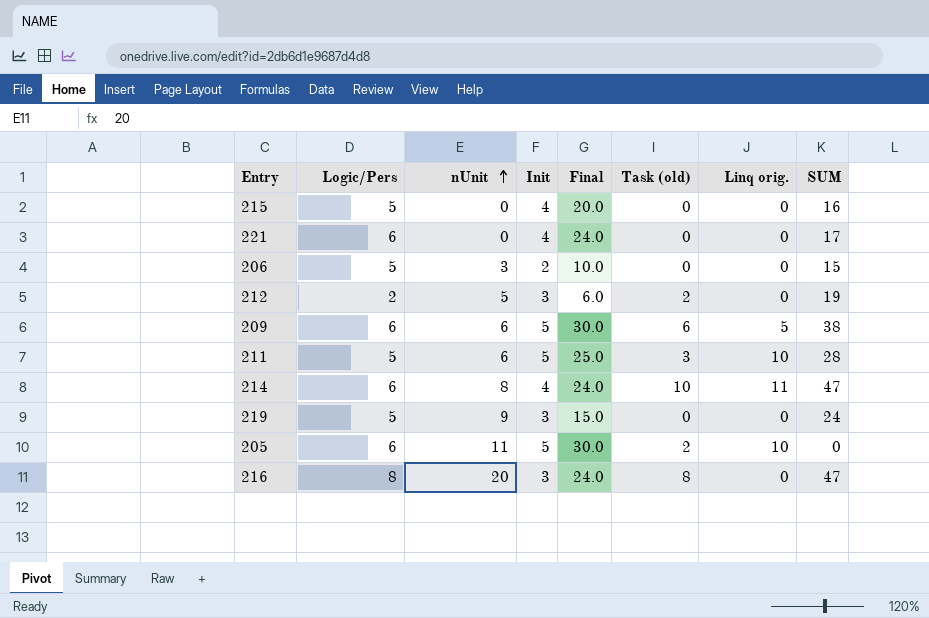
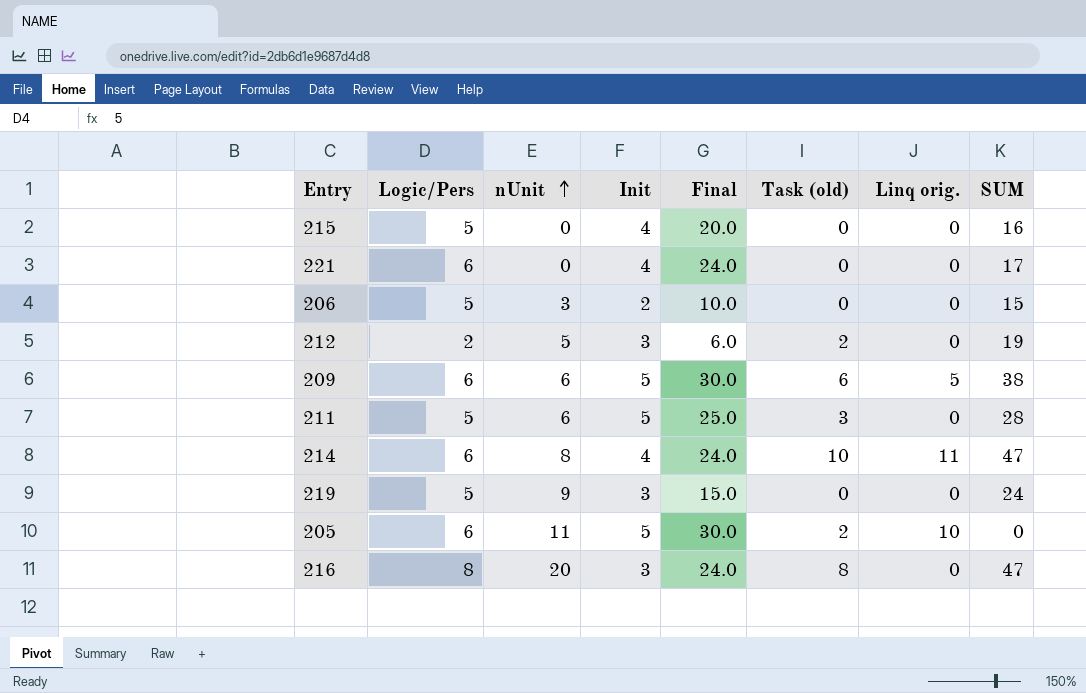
211 | Linq orig.: 10 -> 0

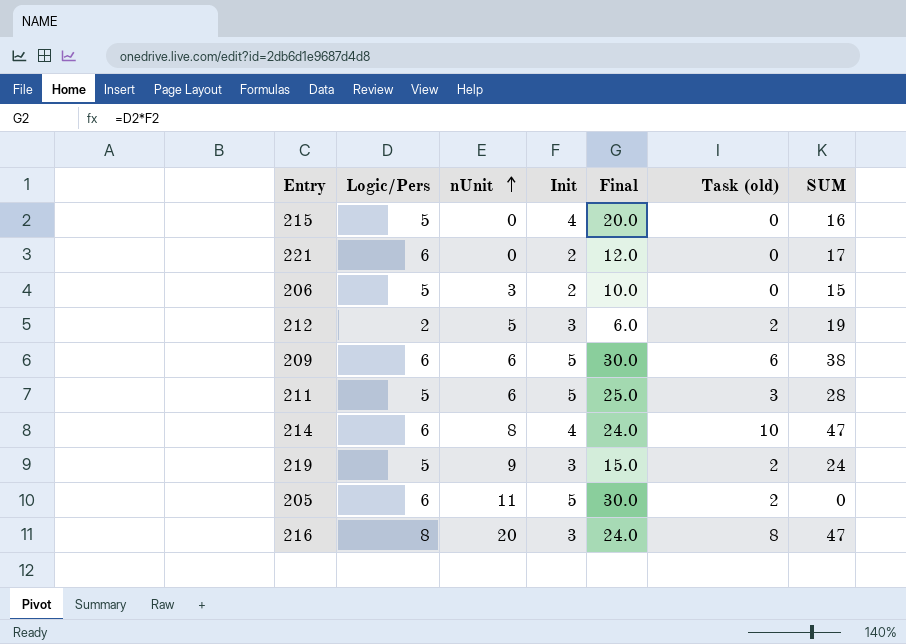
column Linq orig. | position: 7 -> none
221 | Init: 4 -> 2
221 | Final: 24.0 -> 12.0
219 | Task (old): 0 -> 2

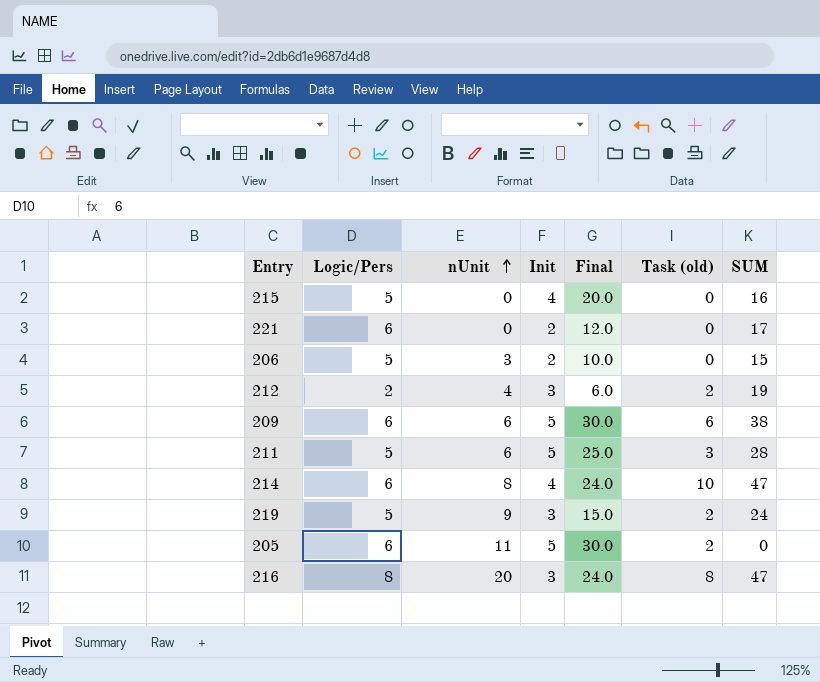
212 | nUnit: 5 -> 4

